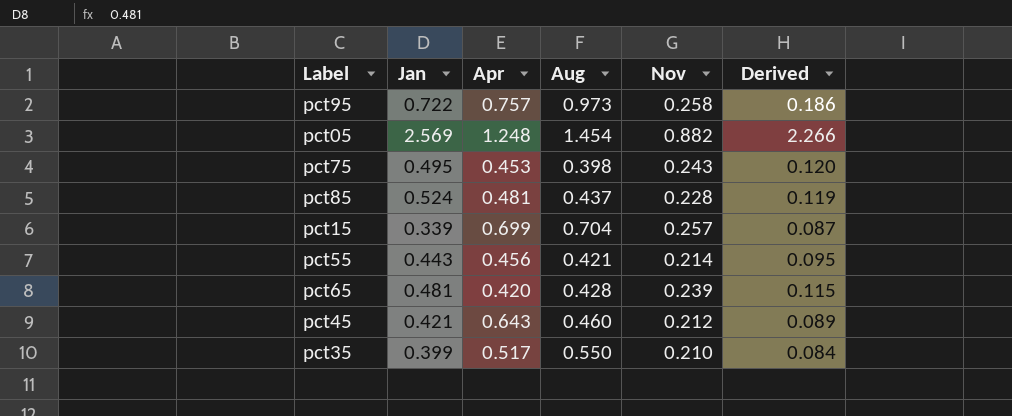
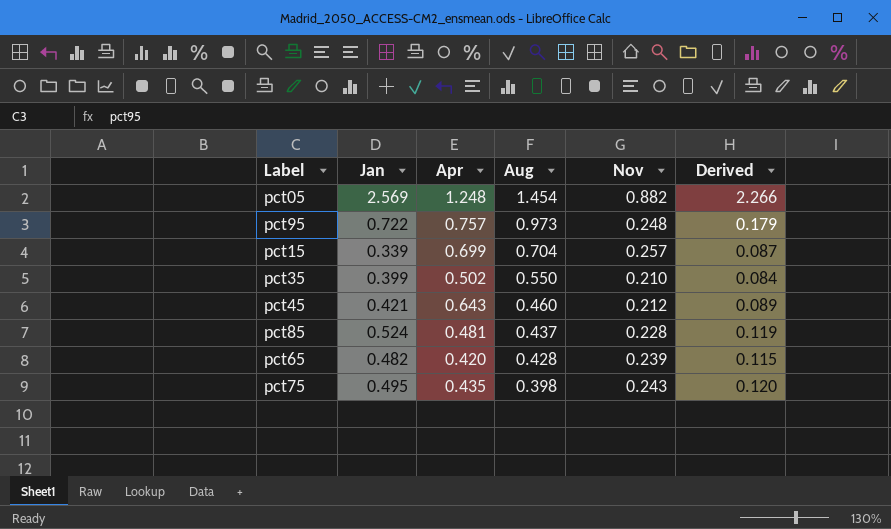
row order: none -> Aug descending
row pct55: 0.443 | 0.456 | 0.421 | 0.214 | 0.095 -> none
pct95 | Nov: 0.258 -> 0.248
pct95 | Derived: 0.186 -> 0.179
pct35 | Apr: 0.517 -> 0.502
pct65 | Jan: 0.481 -> 0.482
pct75 | Apr: 0.453 -> 0.435

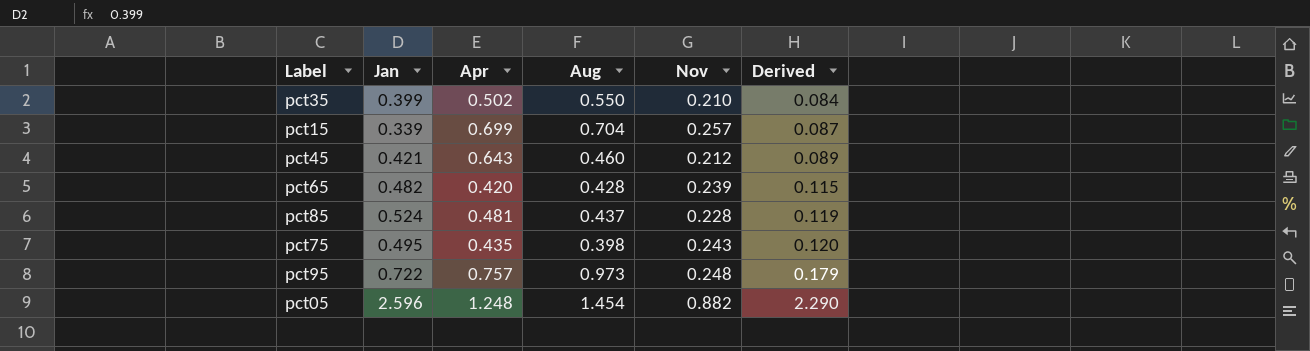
row order: Aug descending -> Derived ascending
pct05 | Jan: 2.569 -> 2.596
pct05 | Derived: 2.266 -> 2.290

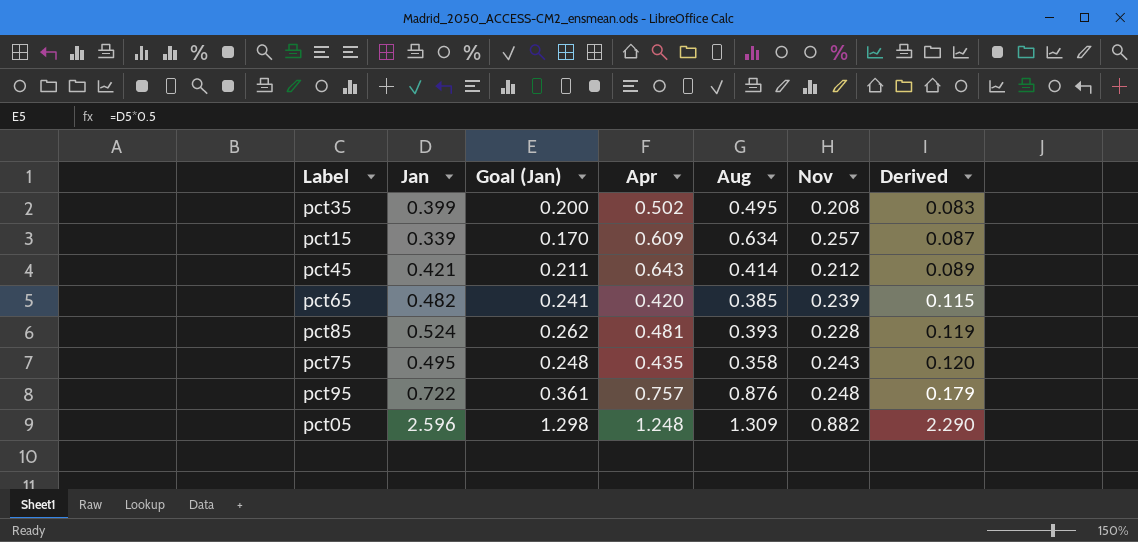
column Goal (Jan) | formula: none -> [Jan] * 0.5
pct35 | Aug: 0.550 -> 0.495
pct35 | Nov: 0.210 -> 0.208
pct35 | Derived: 0.084 -> 0.083
pct15 | Apr: 0.699 -> 0.609
pct15 | Aug: 0.704 -> 0.634
pct45 | Aug: 0.460 -> 0.414
pct65 | Aug: 0.428 -> 0.385
pct85 | Aug: 0.437 -> 0.393
pct75 | Aug: 0.398 -> 0.358
pct95 | Aug: 0.973 -> 0.876
pct05 | Aug: 1.454 -> 1.309

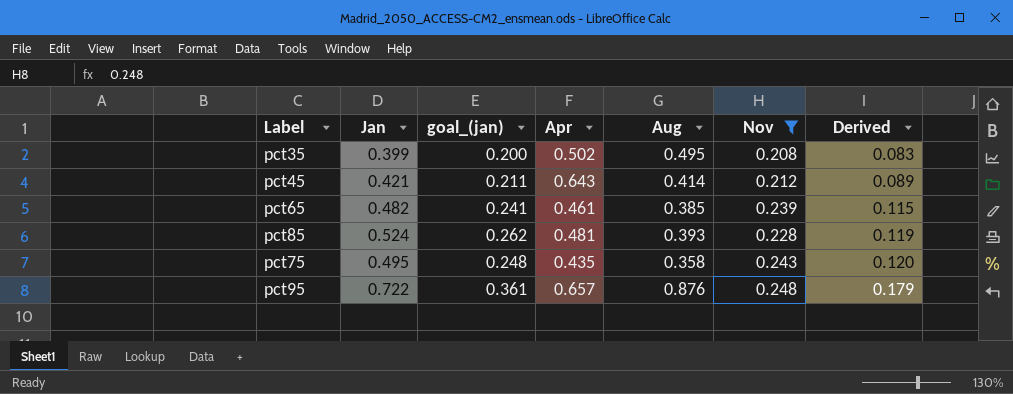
filter: none -> Nov <= 0.248
column name: Goal (Jan) -> goal_(jan)
pct65 | Apr: 0.420 -> 0.461
pct95 | Apr: 0.757 -> 0.657

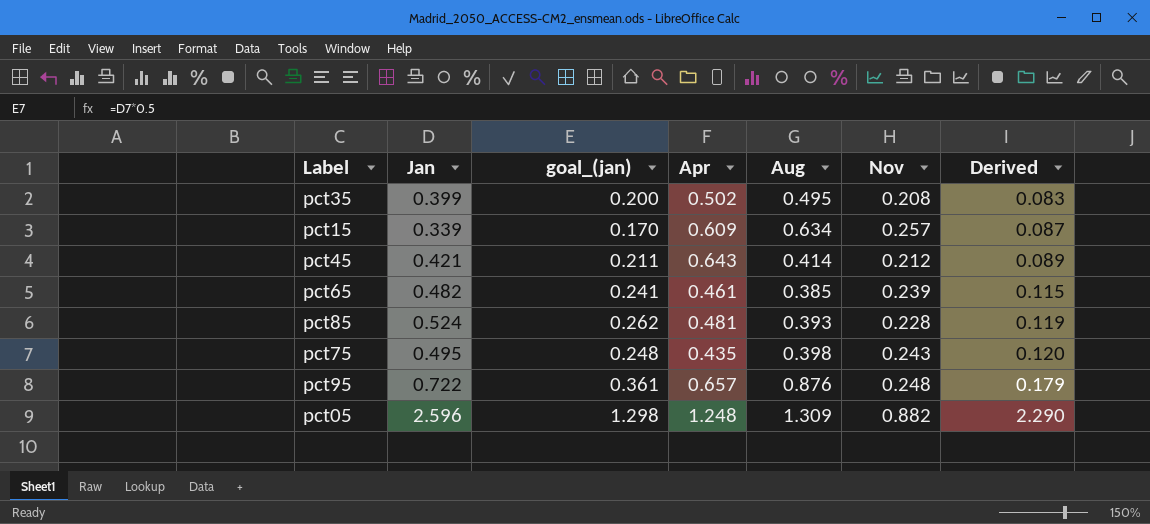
filter: Nov <= 0.248 -> none
pct75 | Aug: 0.358 -> 0.398

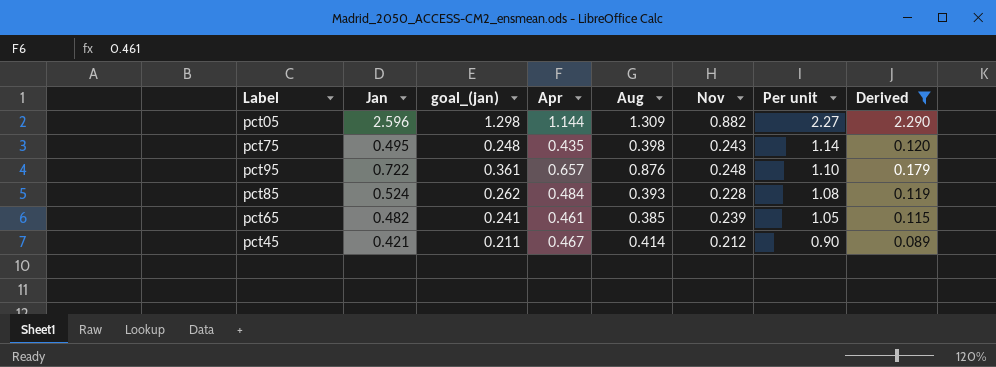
filter: none -> Derived >= 0.089
row order: Derived ascending -> Per unit descending
column Per unit | formula: none -> [Jan] / [Apr]
pct05 | Apr: 1.248 -> 1.144
pct85 | Apr: 0.481 -> 0.484
pct45 | Apr: 0.643 -> 0.467

